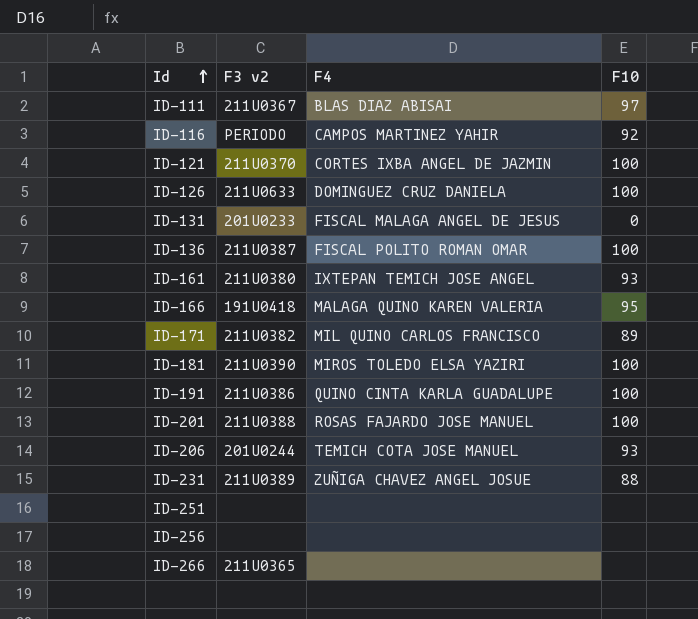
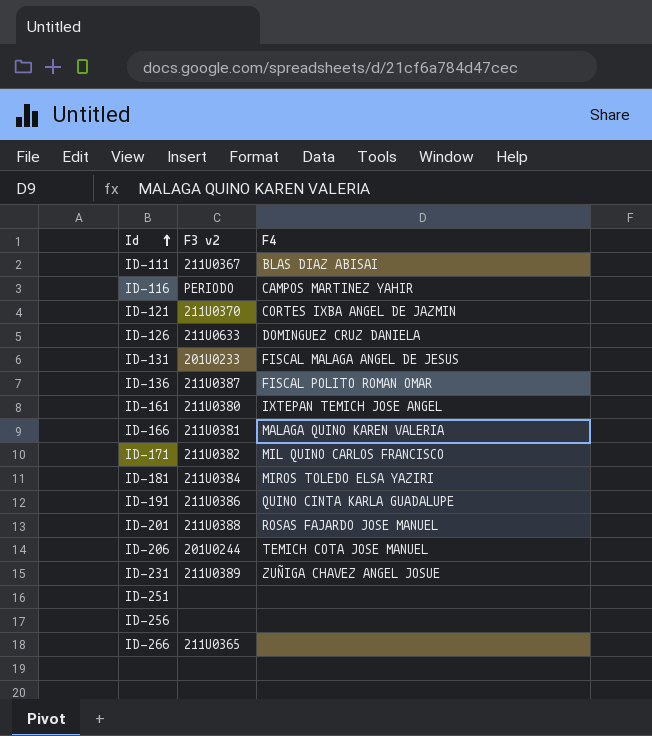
column F10 | position: 4 -> none
ID-166 | F3 v2: 191U0418 -> 211U0381
ID-181 | F3 v2: 211U0390 -> 211U0384

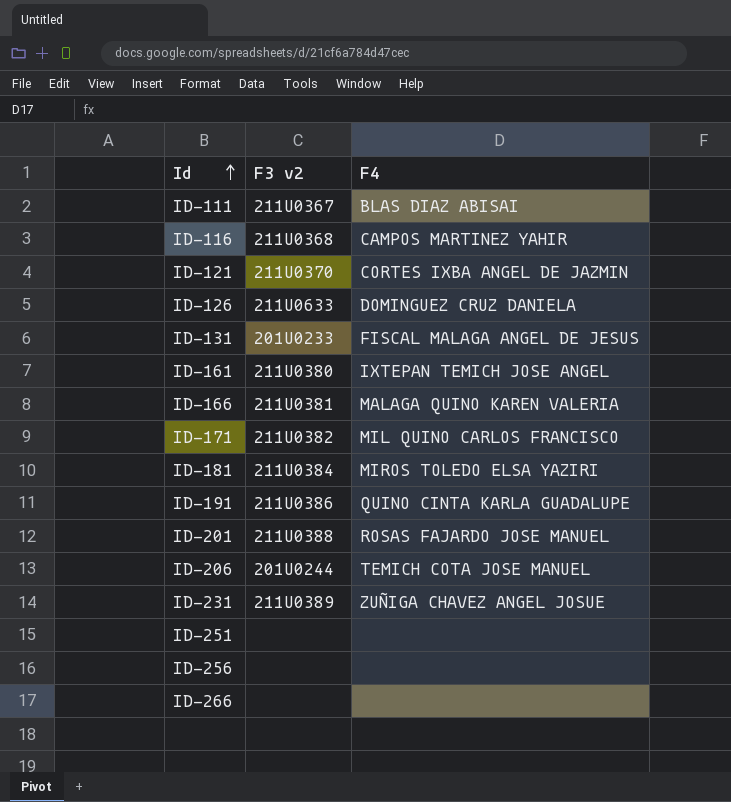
row ID-136: 211U0387 | FISCAL POLITO ROMAN OMAR -> none
ID-116 | F3 v2: PERIODO -> 211U0368
ID-266 | F3 v2: 211U0365 -> none

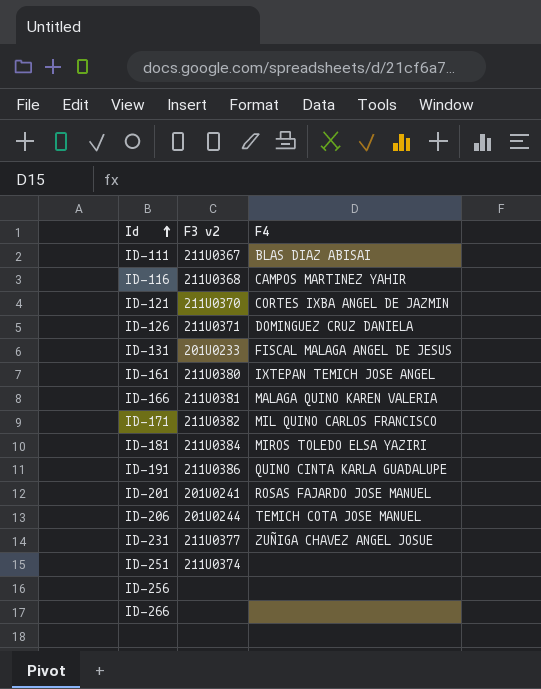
ID-126 | F3 v2: 211U0633 -> 211U0371
ID-201 | F3 v2: 211U0388 -> 201U0241
ID-231 | F3 v2: 211U0389 -> 211U0377
ID-251 | F3 v2: none -> 211U0374

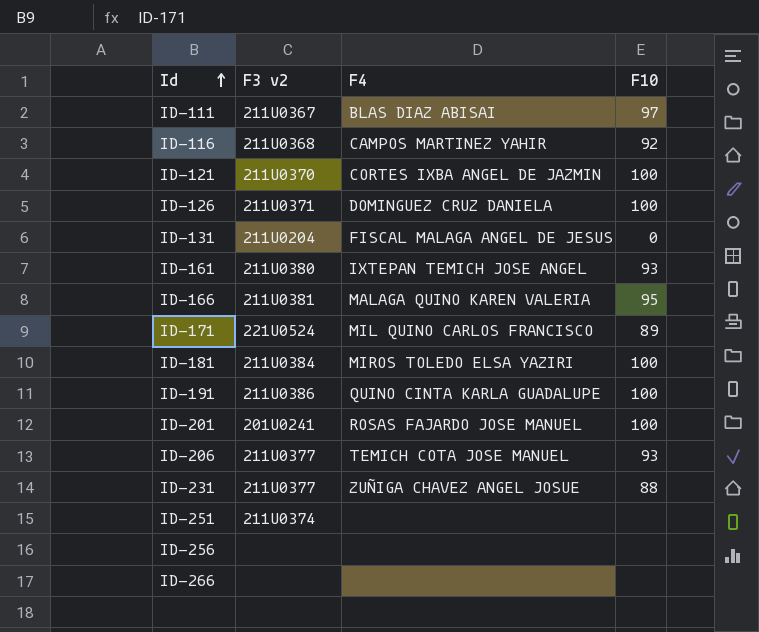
column F10 | position: none -> 4
ID-131 | F3 v2: 201U0233 -> 211U0204
ID-171 | F3 v2: 211U0382 -> 221U0524
ID-206 | F3 v2: 201U0244 -> 211U0377

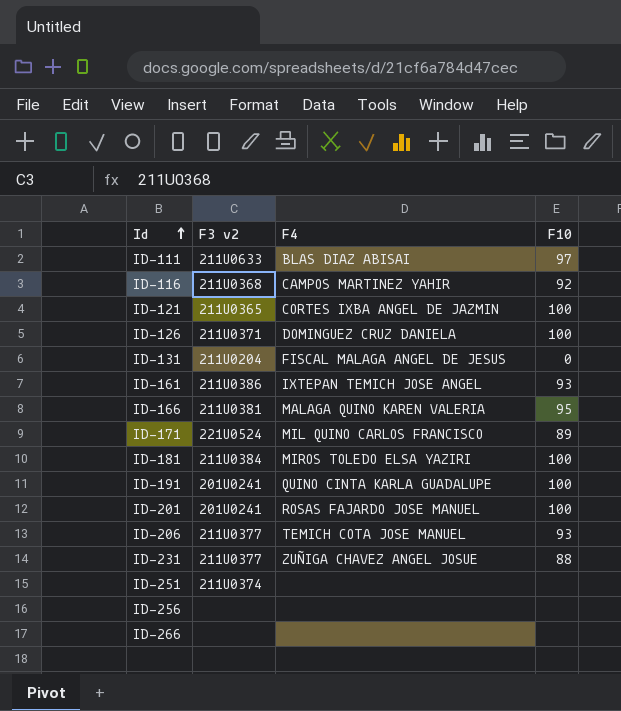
ID-111 | F3 v2: 211U0367 -> 211U0633
ID-121 | F3 v2: 211U0370 -> 211U0365
ID-161 | F3 v2: 211U0380 -> 211U0386
ID-191 | F3 v2: 211U0386 -> 201U0241

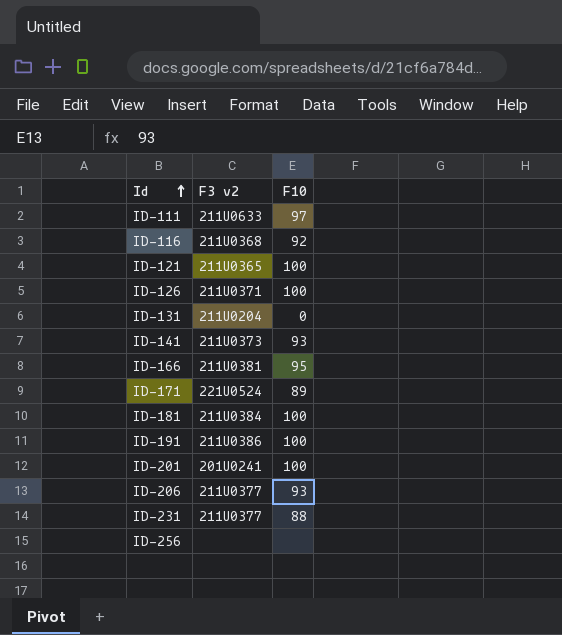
column F4 | position: 3 -> none
row ID-161: 211U0386 | IXTEPAN TEMICH JOSE ANGEL | 93 -> none
row ID-251: 211U0374 | none | none -> none
row ID-266: none | none | none -> none
row ID-141: none -> 211U0373 | 93
ID-191 | F3 v2: 201U0241 -> 211U0386

